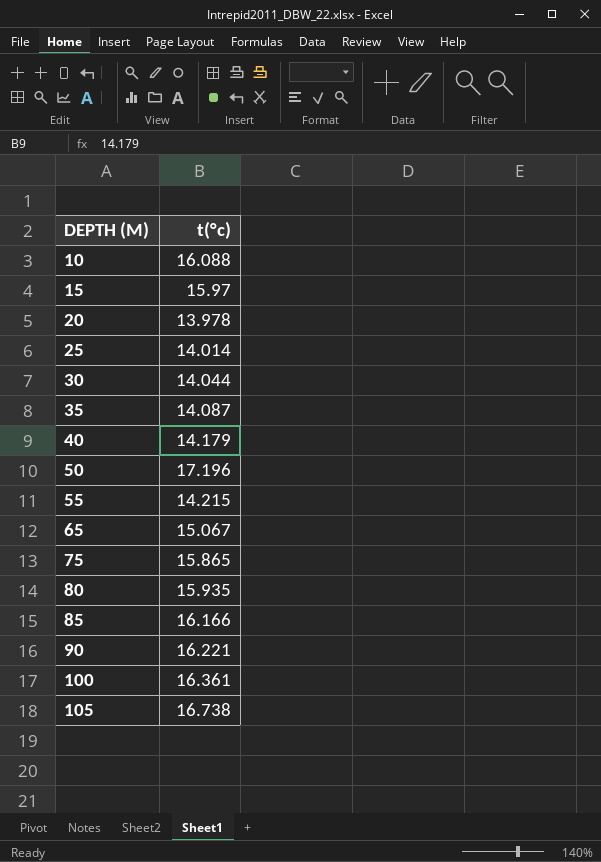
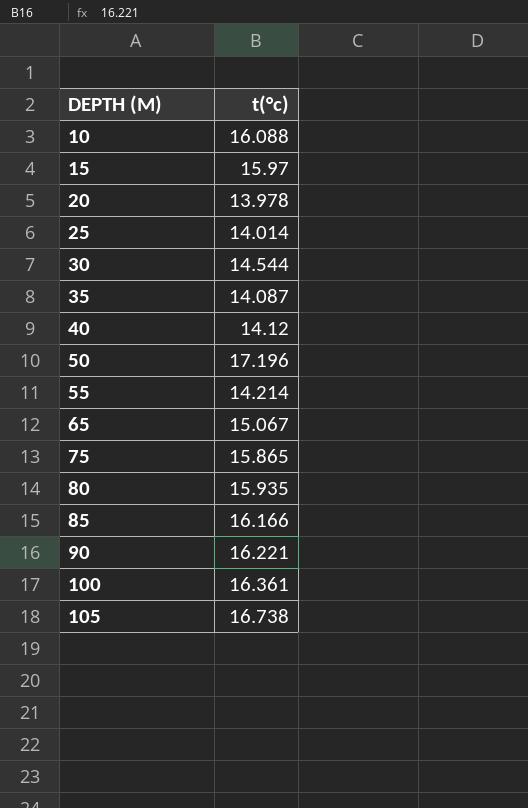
30 | t(°c): 14.044 -> 14.544
40 | t(°c): 14.179 -> 14.12
55 | t(°c): 14.215 -> 14.214

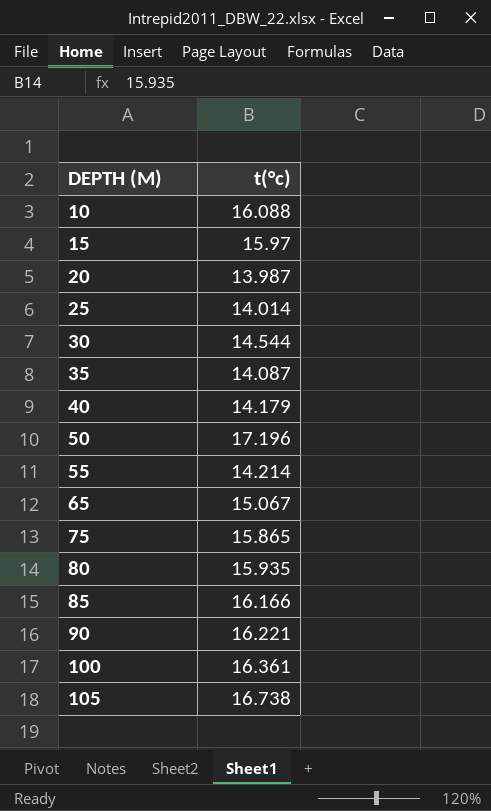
20 | t(°c): 13.978 -> 13.987
40 | t(°c): 14.12 -> 14.179

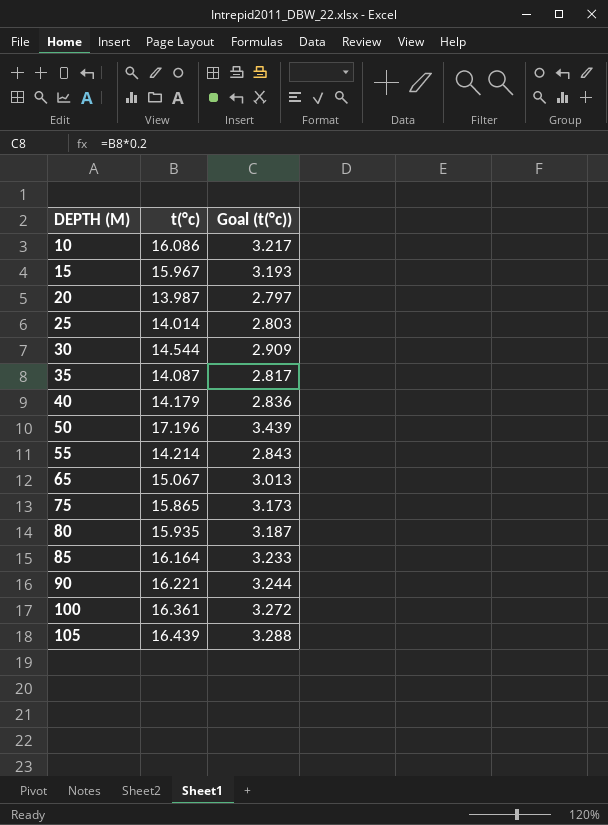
column Goal (t(°c)) | formula: none -> [t(°c)] * 0.2
10 | t(°c): 16.088 -> 16.086
15 | t(°c): 15.97 -> 15.967
85 | t(°c): 16.166 -> 16.164
105 | t(°c): 16.738 -> 16.439

